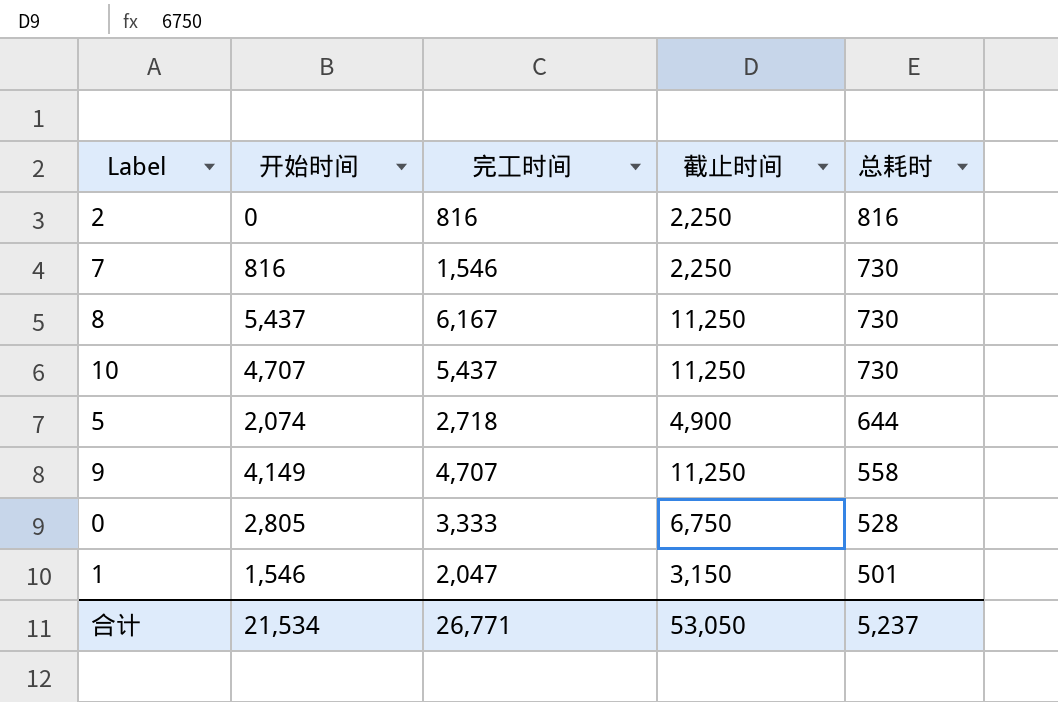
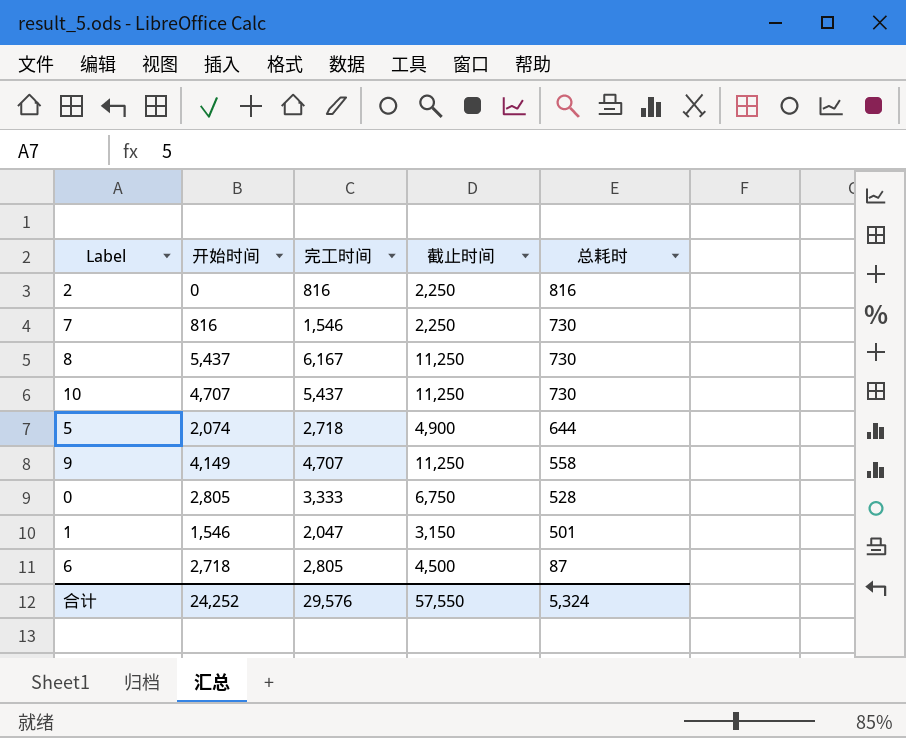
row 6: none -> 2,718 | 2,805 | 4,500 | 87
合计 | 开始时间: 21,534 -> 24,252
合计 | 完工时间: 26,771 -> 29,576
合计 | 截止时间: 53,050 -> 57,550
合计 | 总耗时: 5,237 -> 5,324

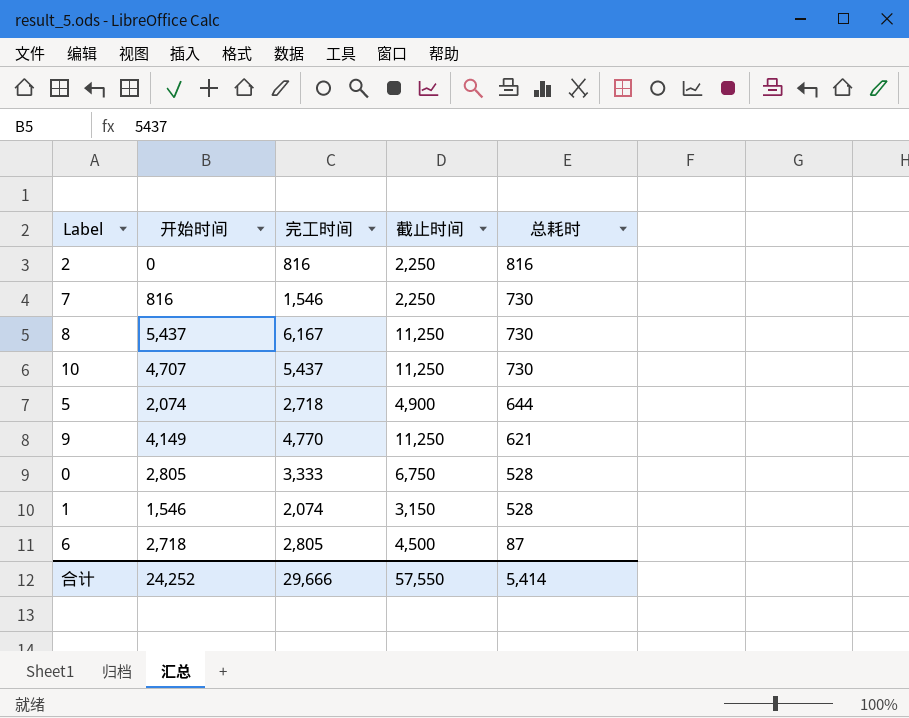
9 | 完工时间: 4,707 -> 4,770
9 | 总耗时: 558 -> 621
1 | 完工时间: 2,047 -> 2,074
1 | 总耗时: 501 -> 528
合计 | 完工时间: 29,576 -> 29,666
合计 | 总耗时: 5,324 -> 5,414

